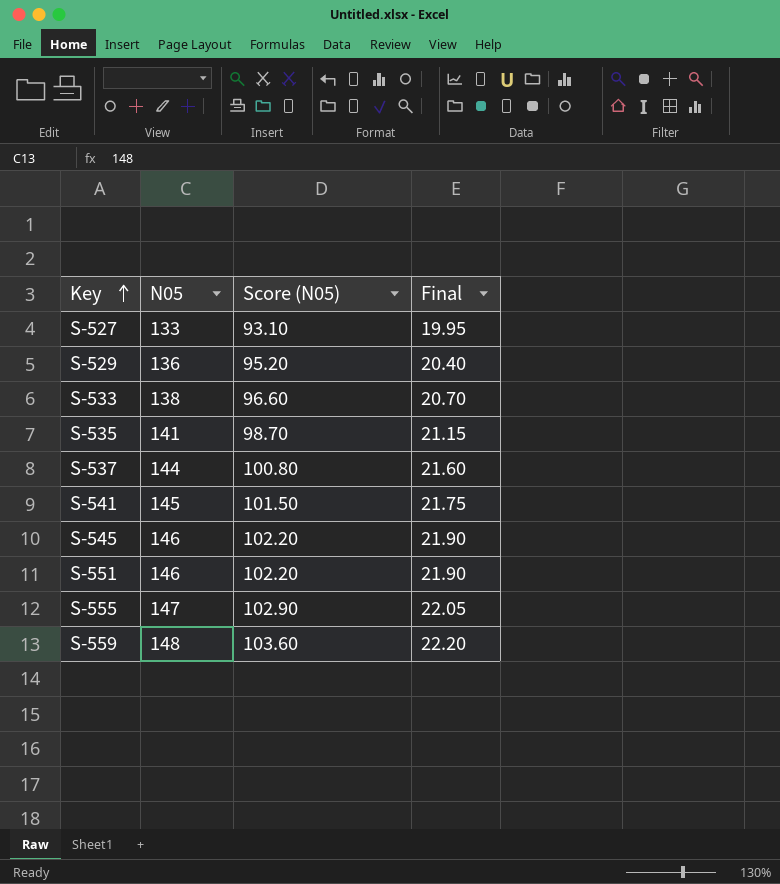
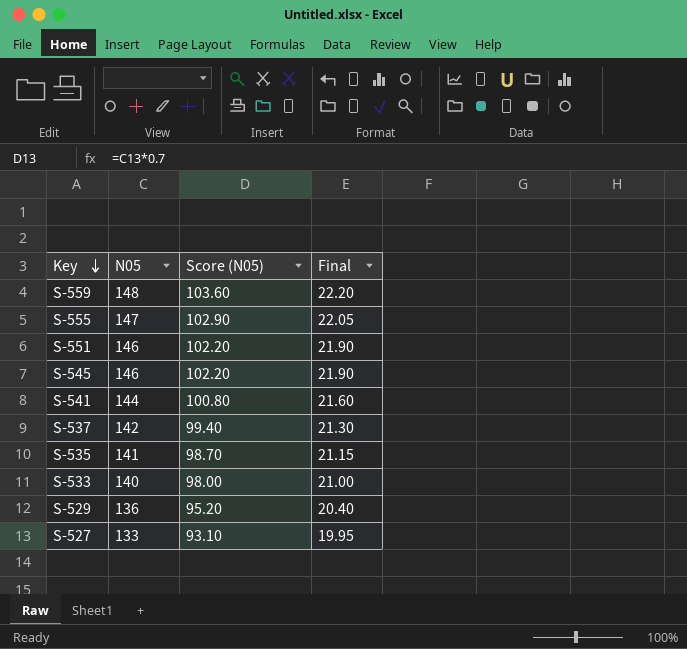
row order: Key ascending -> Key descending
S-541 | N05: 145 -> 144
S-541 | Score (N05): 101.50 -> 100.80
S-541 | Final: 21.75 -> 21.60
S-537 | N05: 144 -> 142
S-537 | Score (N05): 100.80 -> 99.40
S-537 | Final: 21.60 -> 21.30
S-533 | N05: 138 -> 140
S-533 | Score (N05): 96.60 -> 98.00
S-533 | Final: 20.70 -> 21.00

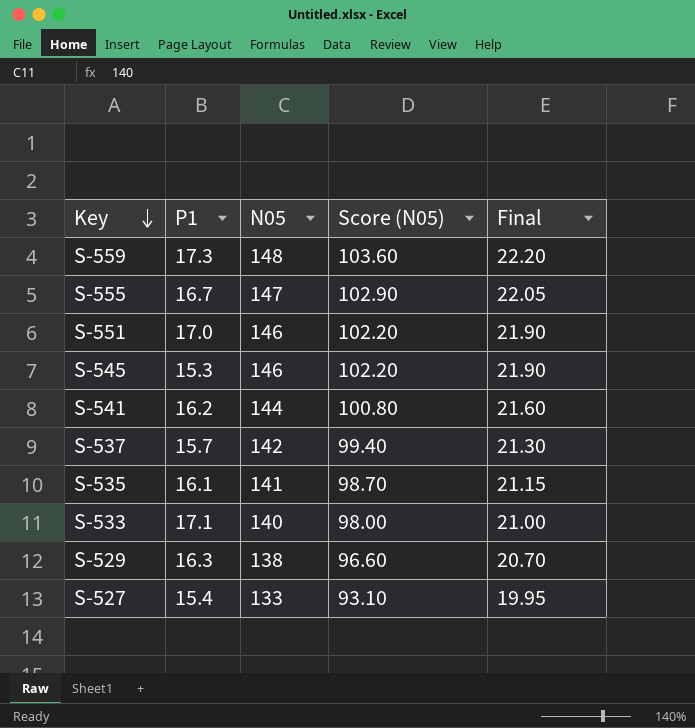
column P1 | position: none -> 2
S-529 | N05: 136 -> 138
S-529 | Score (N05): 95.20 -> 96.60
S-529 | Final: 20.40 -> 20.70

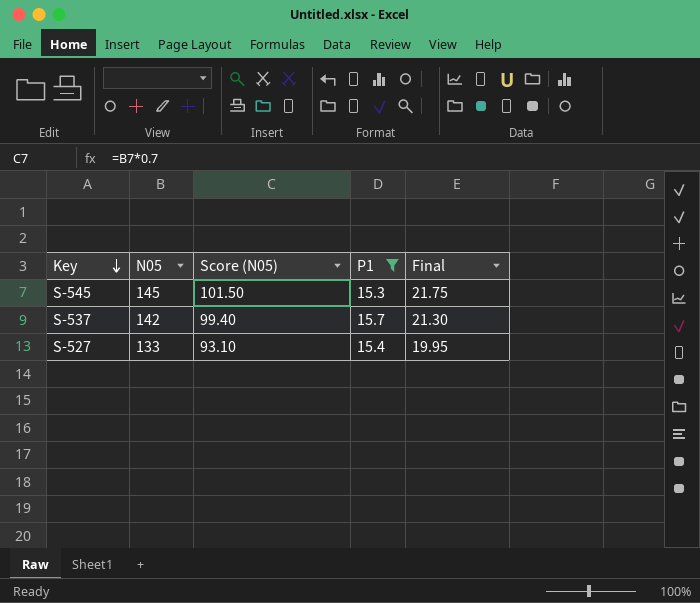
filter: none -> P1 <= 15.7
column P1 | position: 2 -> 4
S-545 | N05: 146 -> 145
S-545 | Score (N05): 102.20 -> 101.50
S-545 | Final: 21.90 -> 21.75

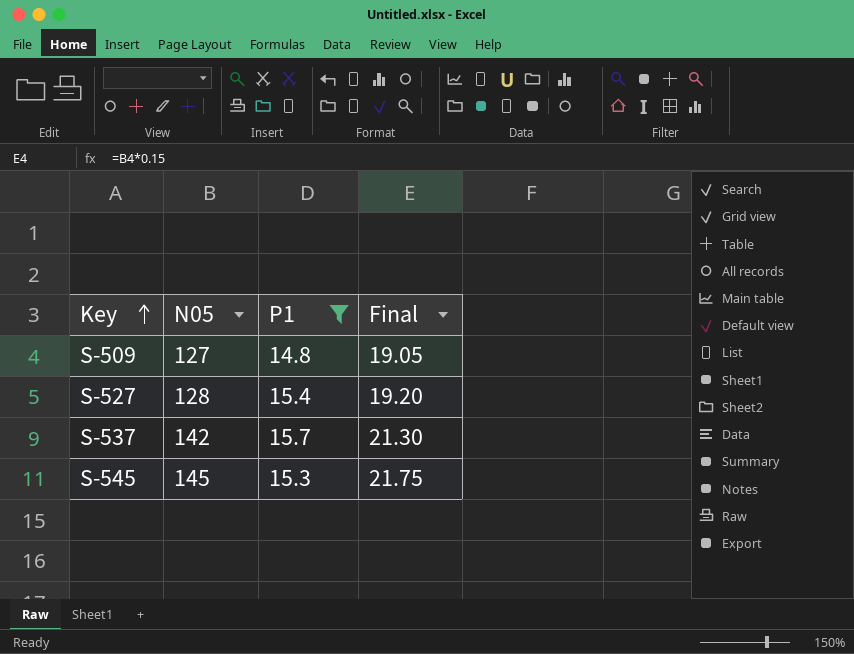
row order: Key descending -> Key ascending
column Score (N05) | formula: [N05] * 0.7 -> none
row S-509: none -> 127 | 14.8 | 19.05
S-527 | N05: 133 -> 128
S-527 | Final: 19.95 -> 19.20

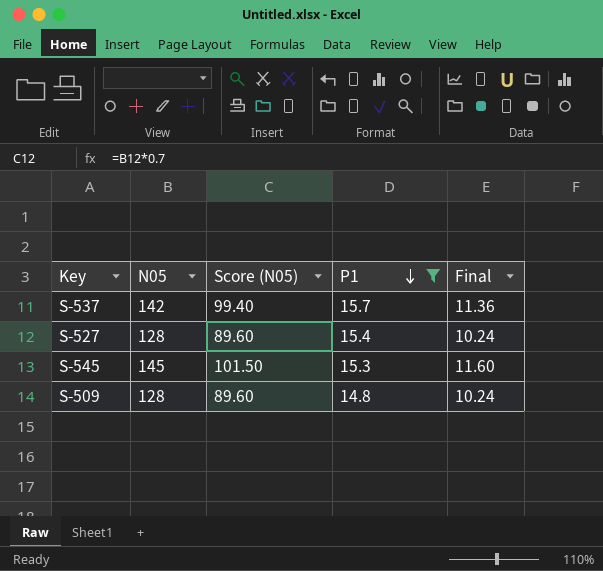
row order: Key ascending -> P1 descending
column Score (N05) | formula: none -> [N05] * 0.7
column Final | formula: [N05] * 0.15 -> [N05] * 0.08
S-509 | N05: 127 -> 128

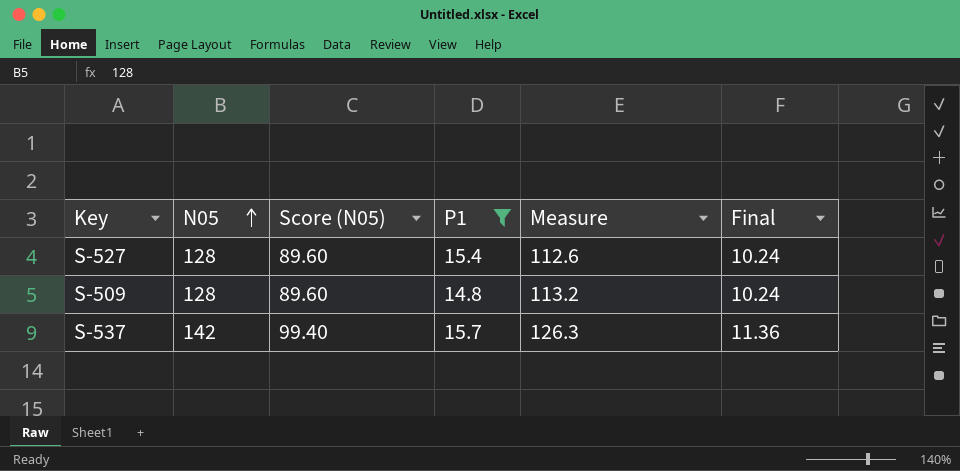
row order: P1 descending -> N05 ascending
column Measure | formula: none -> [N05] - [P1]
row S-545: 145 | 101.50 | 15.3 | 11.60 -> none

